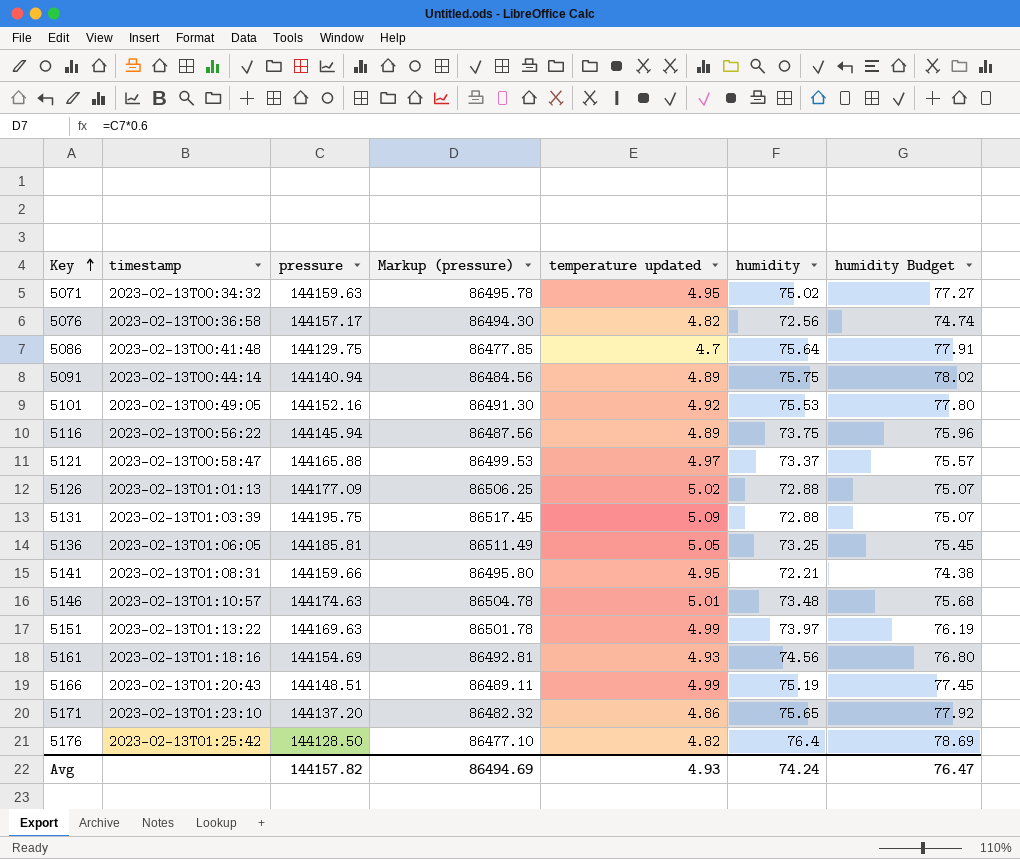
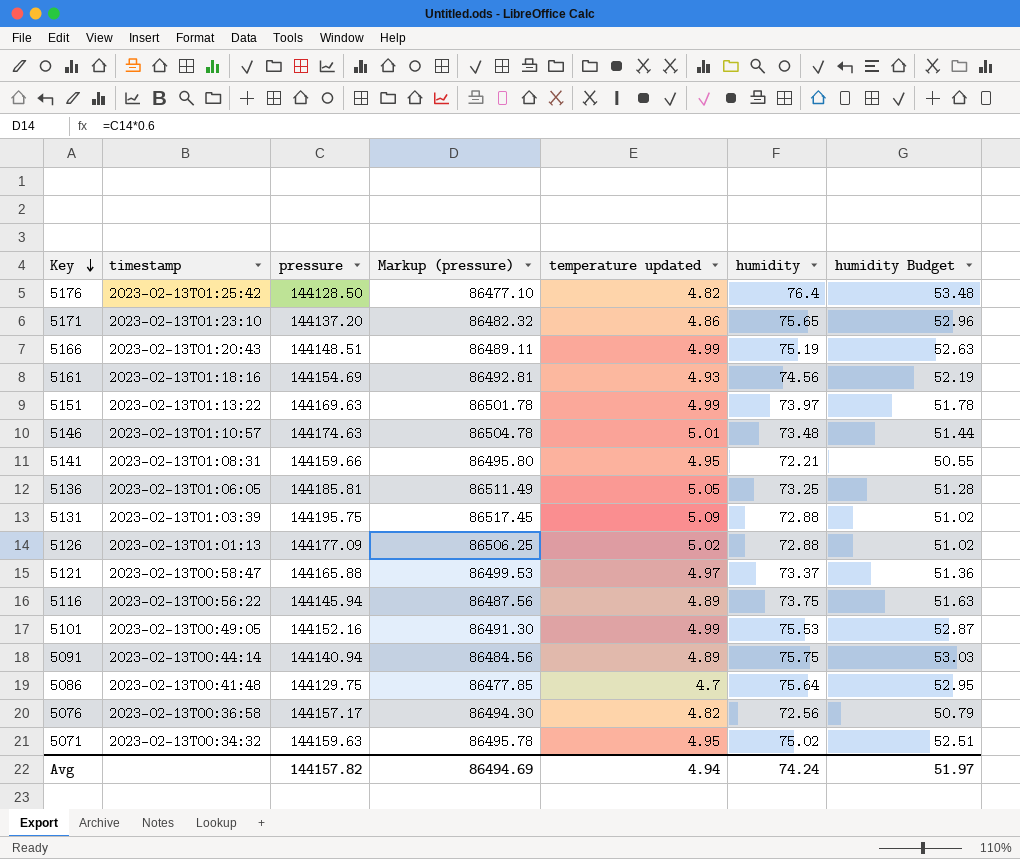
row order: Key ascending -> Key descending
column humidity Budget | formula: [humidity] * 1.03 -> [humidity] * 0.7
5101 | temperature updated: 4.92 -> 4.99
Avg | temperature updated: 4.93 -> 4.94
Avg | humidity Budget: 76.47 -> 51.97

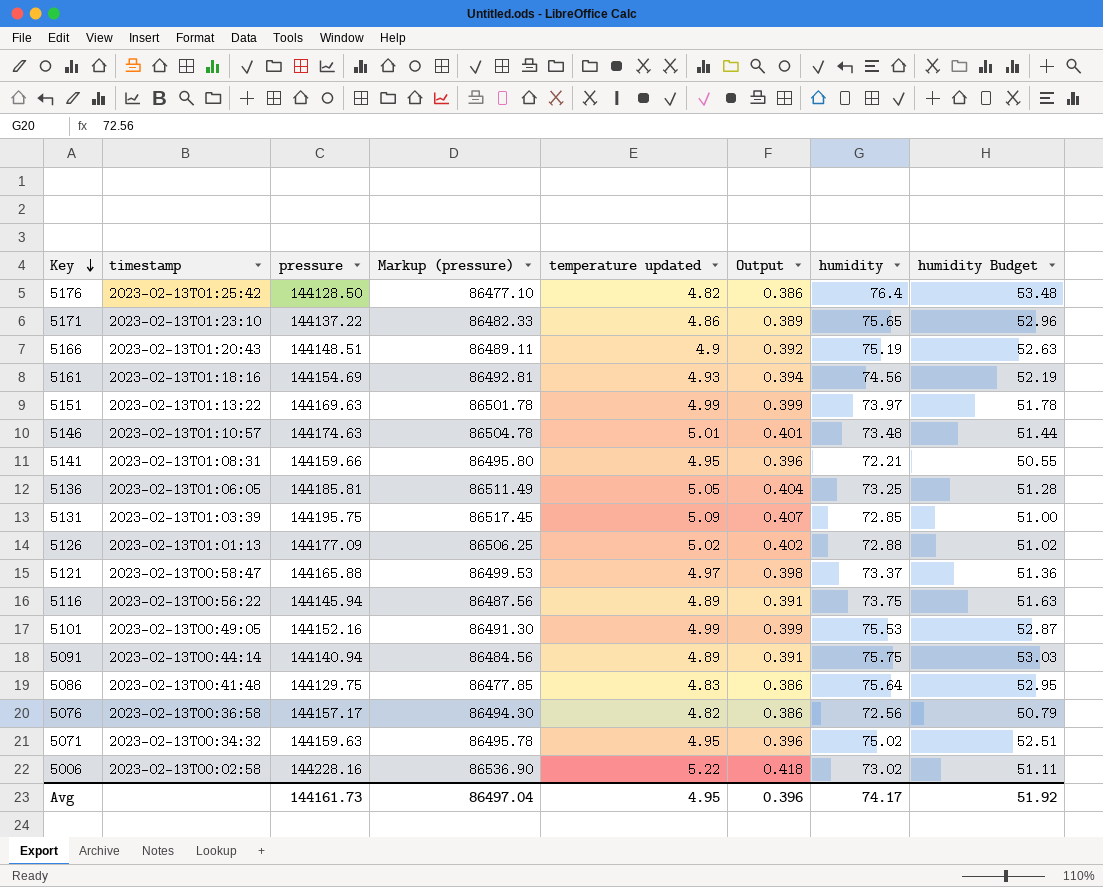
column Output | formula: none -> [temperature updated] * 0.08
5171 | pressure: 144137.20 -> 144137.22
5171 | Markup (pressure): 86482.32 -> 86482.33
5166 | temperature updated: 4.99 -> 4.9
5131 | humidity: 72.88 -> 72.85
5131 | humidity Budget: 51.02 -> 51.00
5086 | temperature updated: 4.7 -> 4.83
row 5006: none -> 2023-02-13T00:02:58 | 144228.16 | 86536.90 | 5.22 | 0.418 | 73.02 | 51.11
Avg | pressure: 144157.82 -> 144161.73
Avg | Markup (pressure): 86494.69 -> 86497.04
Avg | temperature updated: 4.94 -> 4.95
Avg | humidity: 74.24 -> 74.17
Avg | humidity Budget: 51.97 -> 51.92

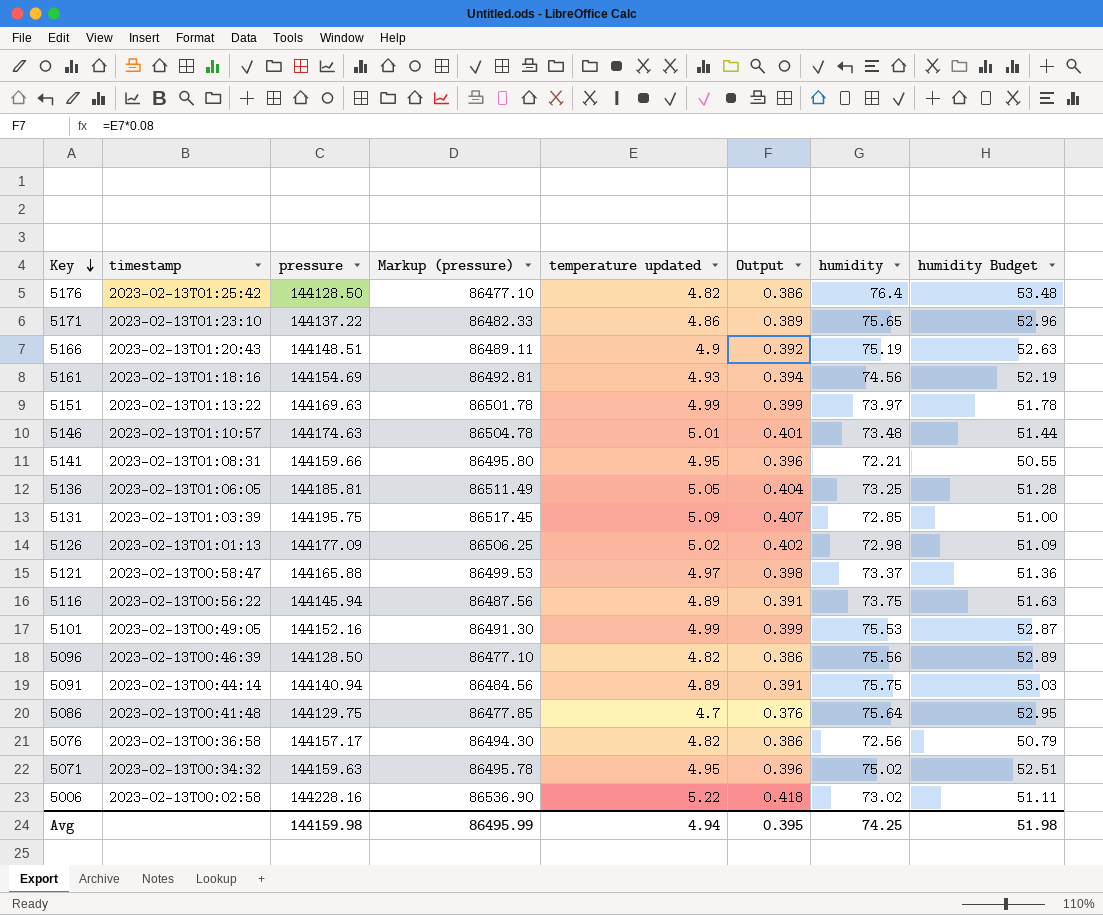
5126 | humidity: 72.88 -> 72.98
5126 | humidity Budget: 51.02 -> 51.09
row 5096: none -> 2023-02-13T00:46:39 | 144128.50 | 86477.10 | 4.82 | 0.386 | 75.56 | 52.89
5086 | temperature updated: 4.83 -> 4.7
5086 | Output: 0.386 -> 0.376
Avg | pressure: 144161.73 -> 144159.98
Avg | Markup (pressure): 86497.04 -> 86495.99
Avg | temperature updated: 4.95 -> 4.94
Avg | Output: 0.396 -> 0.395
Avg | humidity: 74.17 -> 74.25
Avg | humidity Budget: 51.92 -> 51.98

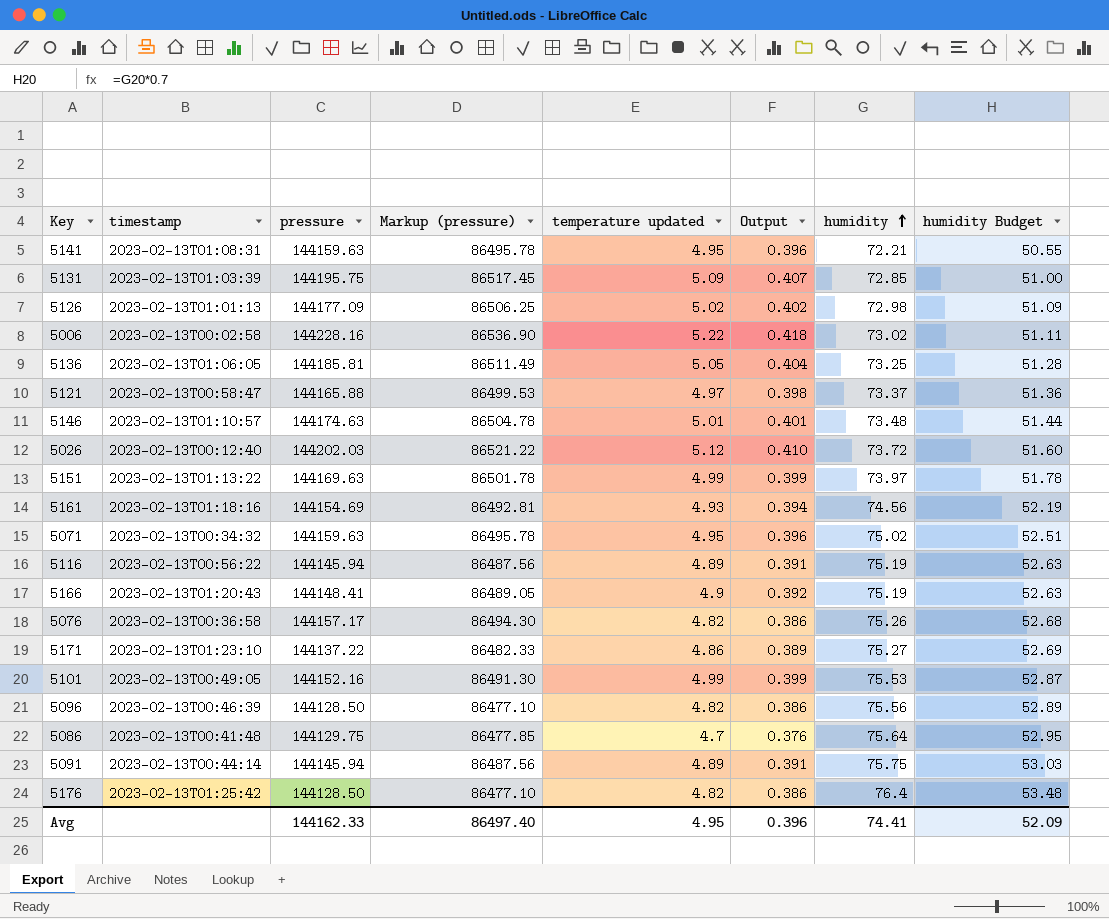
row order: Key descending -> humidity ascending
5141 | pressure: 144159.66 -> 144159.63
5141 | Markup (pressure): 86495.80 -> 86495.78
row 5026: none -> 2023-02-13T00:12:40 | 144202.03 | 86521.22 | 5.12 | 0.410 | 73.72 | 51.60
5116 | humidity: 73.75 -> 75.19
5116 | humidity Budget: 51.63 -> 52.63
5166 | pressure: 144148.51 -> 144148.41
5166 | Markup (pressure): 86489.11 -> 86489.05
5076 | humidity: 72.56 -> 75.26
5076 | humidity Budget: 50.79 -> 52.68
5171 | humidity: 75.65 -> 75.27
5171 | humidity Budget: 52.96 -> 52.69
5091 | pressure: 144140.94 -> 144145.94
5091 | Markup (pressure): 86484.56 -> 86487.56
Avg | pressure: 144159.98 -> 144162.33
Avg | Markup (pressure): 86495.99 -> 86497.40
Avg | temperature updated: 4.94 -> 4.95
Avg | Output: 0.395 -> 0.396
Avg | humidity: 74.25 -> 74.41
Avg | humidity Budget: 51.98 -> 52.09

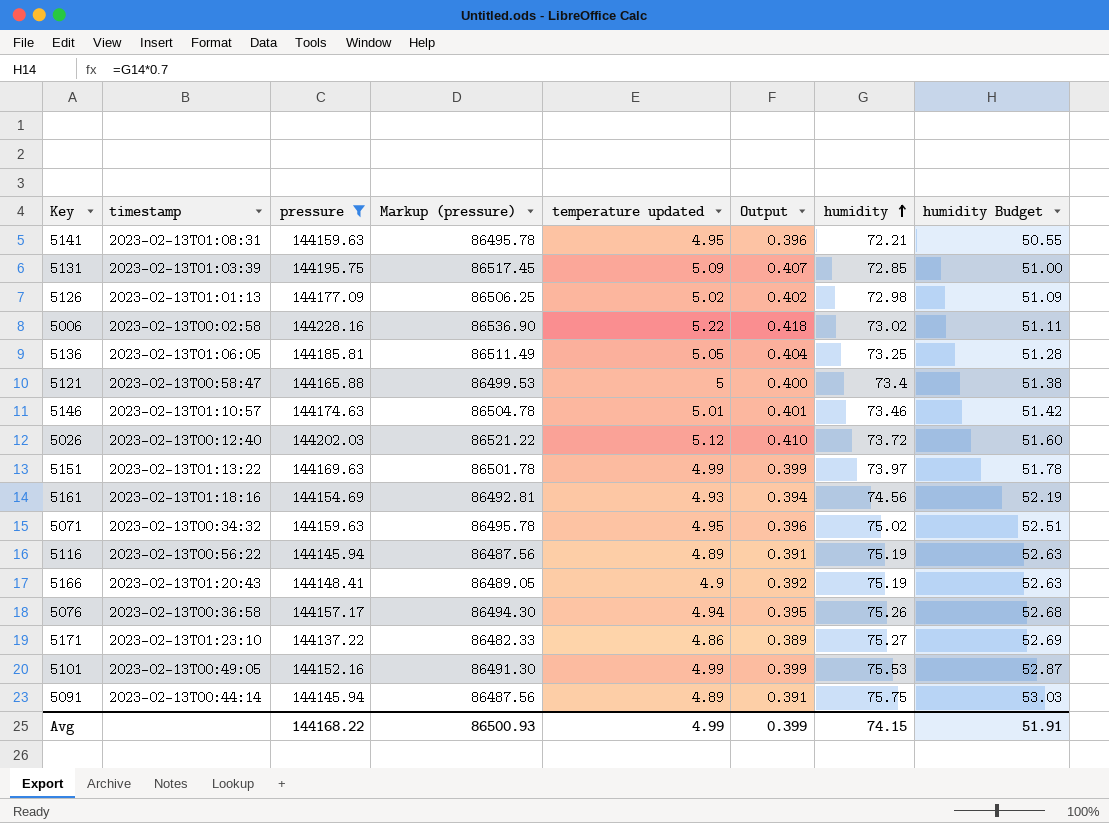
filter: none -> pressure >= 144137.22
5121 | temperature updated: 4.97 -> 5
5121 | Output: 0.398 -> 0.400
5121 | humidity: 73.37 -> 73.4
5121 | humidity Budget: 51.36 -> 51.38
5146 | humidity: 73.48 -> 73.46
5146 | humidity Budget: 51.44 -> 51.42
5076 | temperature updated: 4.82 -> 4.94
5076 | Output: 0.386 -> 0.395
Avg | pressure: 144162.33 -> 144168.22
Avg | Markup (pressure): 86497.40 -> 86500.93
Avg | temperature updated: 4.95 -> 4.99
Avg | Output: 0.396 -> 0.399
Avg | humidity: 74.41 -> 74.15
Avg | humidity Budget: 52.09 -> 51.91

